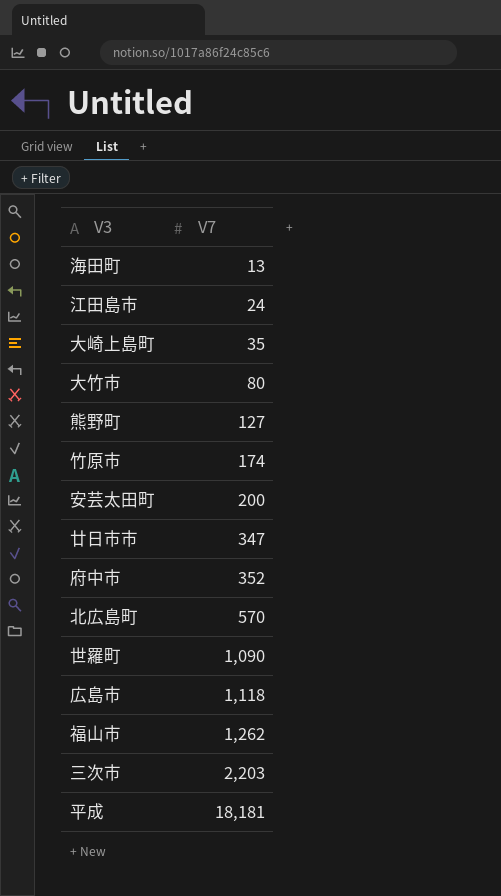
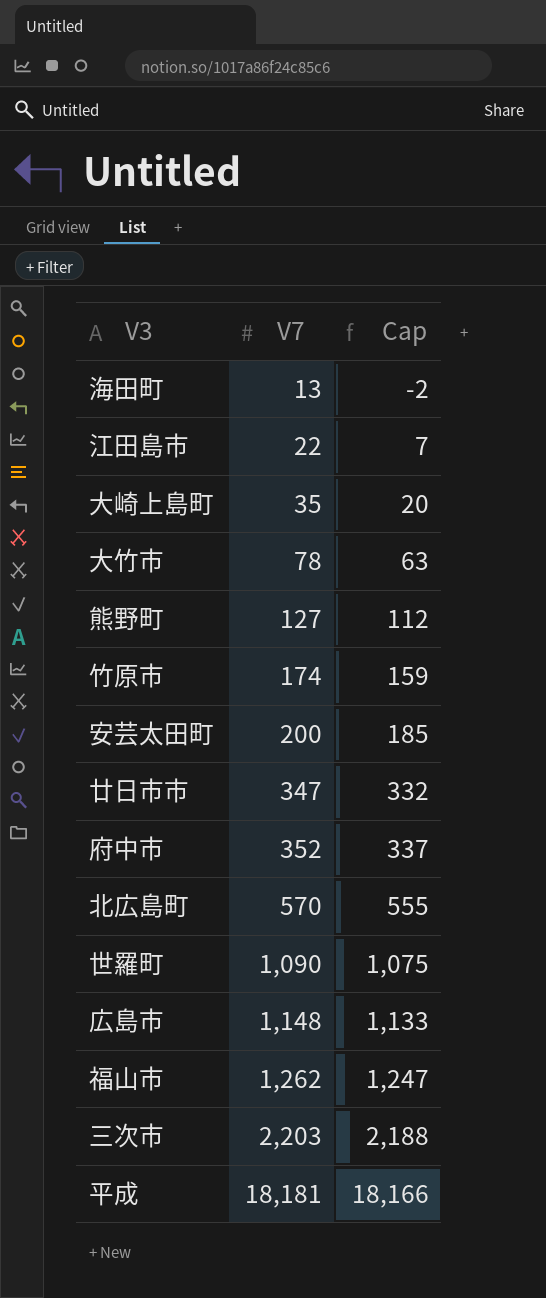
column Cap | formula: none -> [V7] - 15
江田島市 | V7: 24 -> 22
大竹市 | V7: 80 -> 78
広島市 | V7: 1,118 -> 1,148

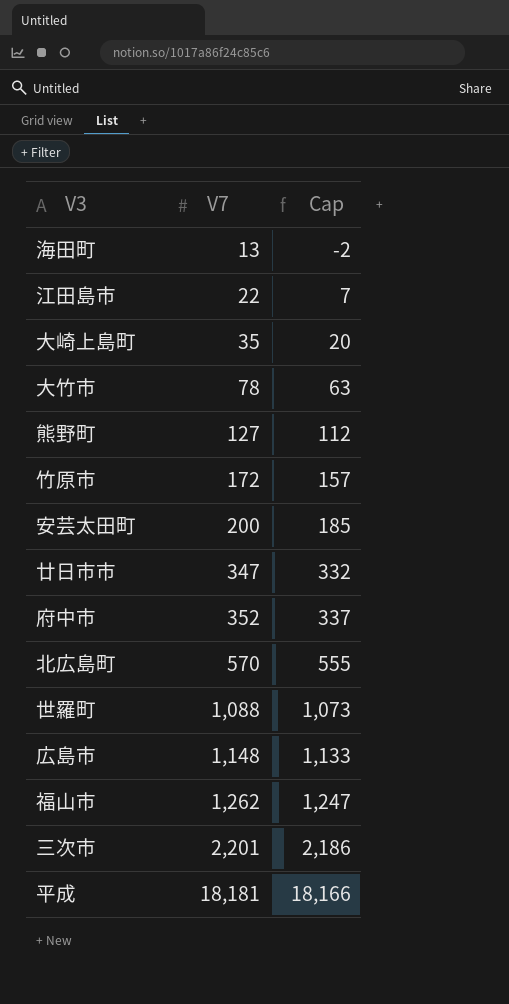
竹原市 | V7: 174 -> 172
竹原市 | Cap: 159 -> 157
世羅町 | V7: 1,090 -> 1,088
世羅町 | Cap: 1,075 -> 1,073
三次市 | V7: 2,203 -> 2,201
三次市 | Cap: 2,188 -> 2,186

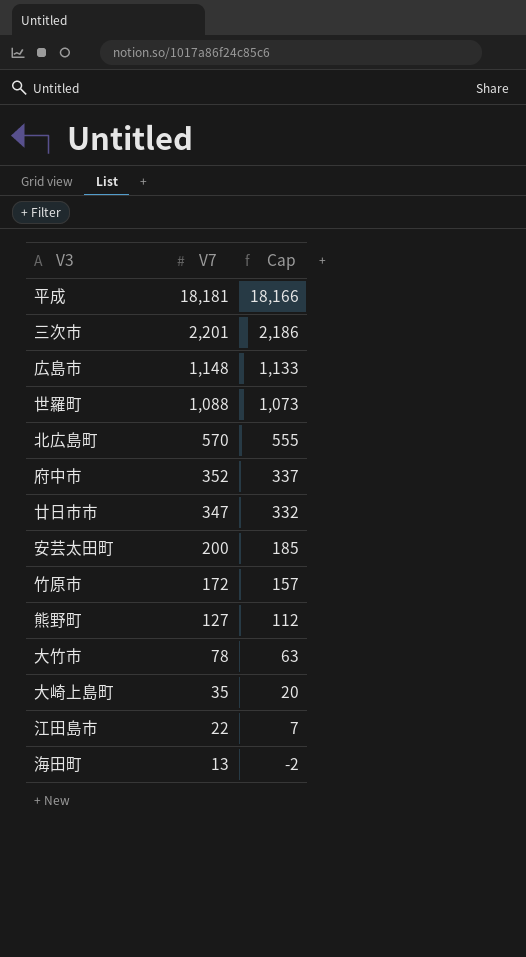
row order: V7 ascending -> V7 descending
row 福山市: 1,262 | 1,247 -> none

